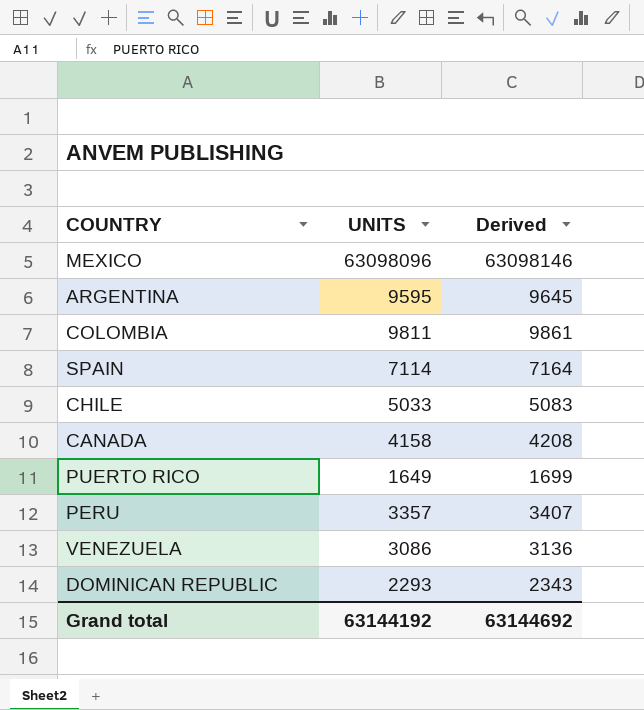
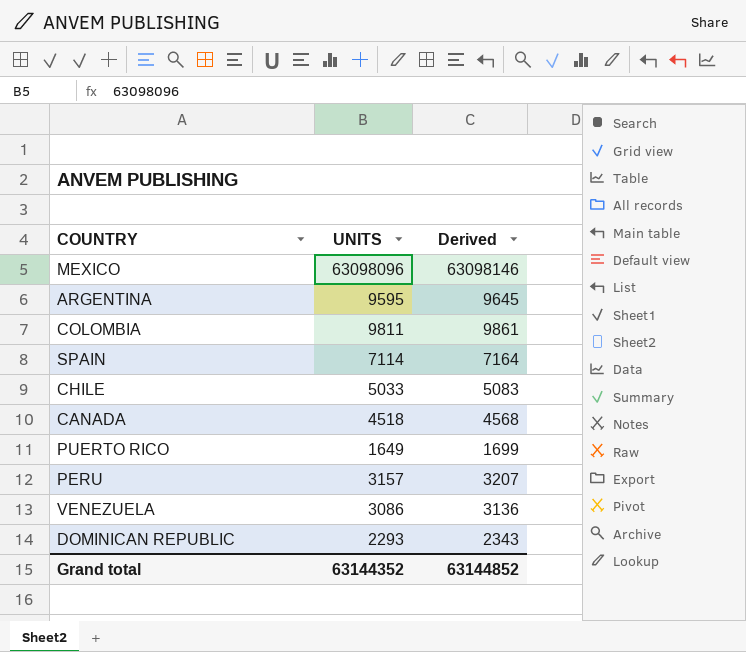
CANADA | UNITS: 4158 -> 4518
CANADA | Derived: 4208 -> 4568
PERU | UNITS: 3357 -> 3157
PERU | Derived: 3407 -> 3207
Grand total | UNITS: 63144192 -> 63144352
Grand total | Derived: 63144692 -> 63144852

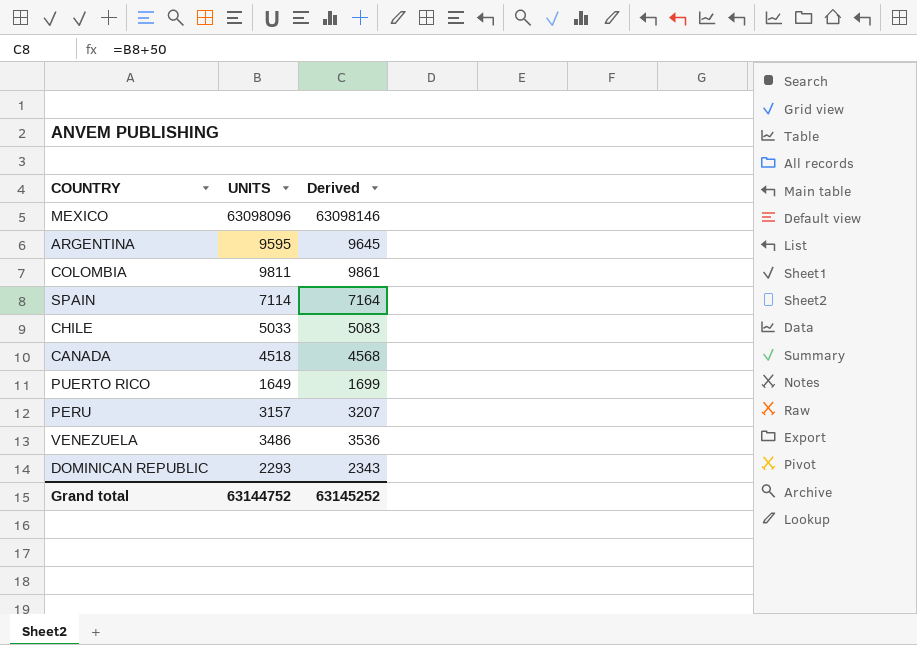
VENEZUELA | UNITS: 3086 -> 3486
VENEZUELA | Derived: 3136 -> 3536
Grand total | UNITS: 63144352 -> 63144752
Grand total | Derived: 63144852 -> 63145252

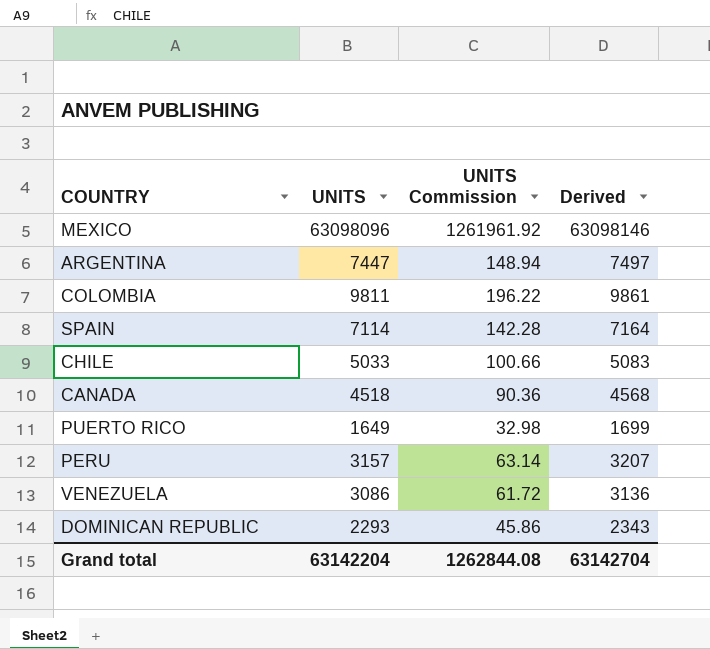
column UNITS Commission | formula: none -> [UNITS] * 0.02
ARGENTINA | UNITS: 9595 -> 7447
ARGENTINA | Derived: 9645 -> 7497
VENEZUELA | UNITS: 3486 -> 3086
VENEZUELA | Derived: 3536 -> 3136
Grand total | UNITS: 63144752 -> 63142204
Grand total | Derived: 63145252 -> 63142704

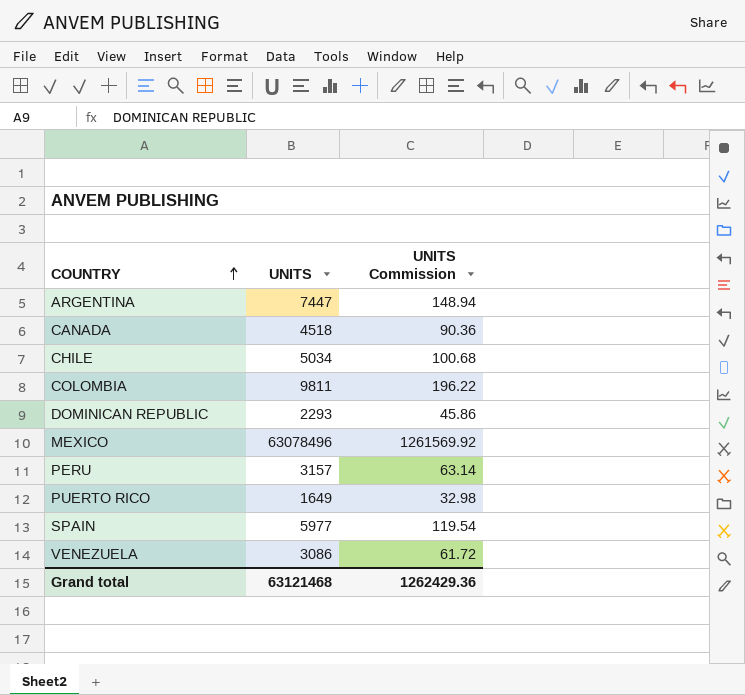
row order: none -> COUNTRY ascending
column Derived | formula: [UNITS] + 50 -> none
CHILE | UNITS: 5033 -> 5034
CHILE | UNITS Commission: 100.66 -> 100.68
MEXICO | UNITS: 63098096 -> 63078496
MEXICO | UNITS Commission: 1261961.92 -> 1261569.92
SPAIN | UNITS: 7114 -> 5977
SPAIN | UNITS Commission: 142.28 -> 119.54
Grand total | UNITS: 63142204 -> 63121468
Grand total | UNITS Commission: 1262844.08 -> 1262429.36

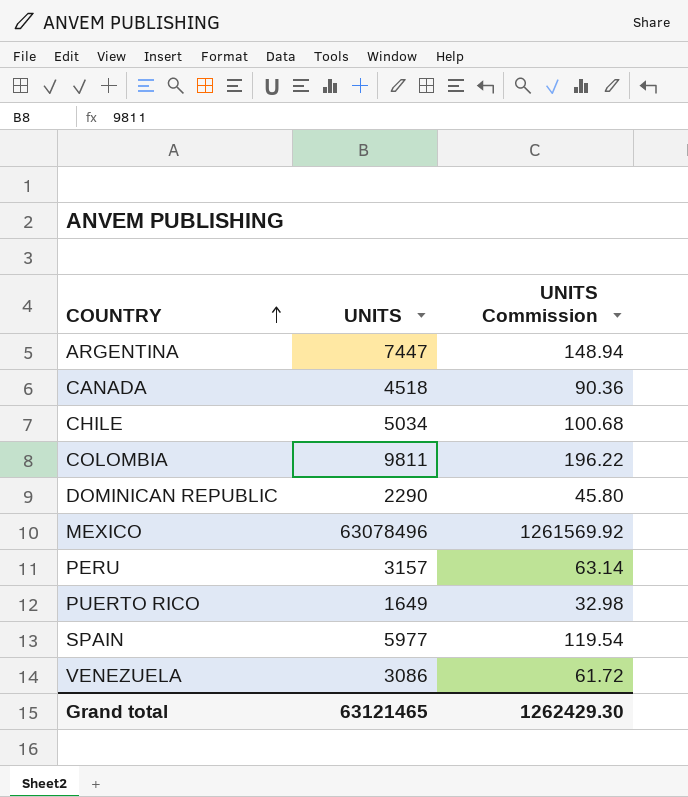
DOMINICAN REPUBLIC | UNITS: 2293 -> 2290
DOMINICAN REPUBLIC | UNITS Commission: 45.86 -> 45.80
Grand total | UNITS: 63121468 -> 63121465
Grand total | UNITS Commission: 1262429.36 -> 1262429.30

